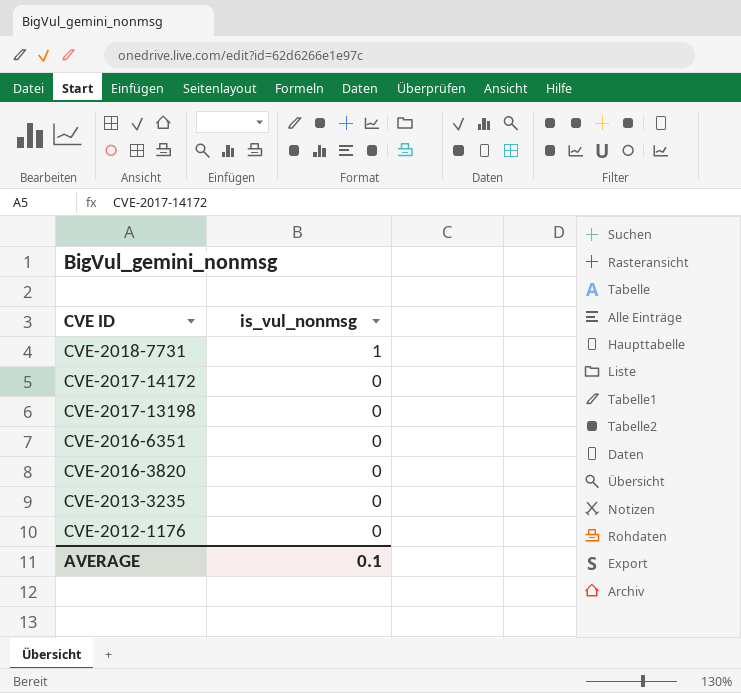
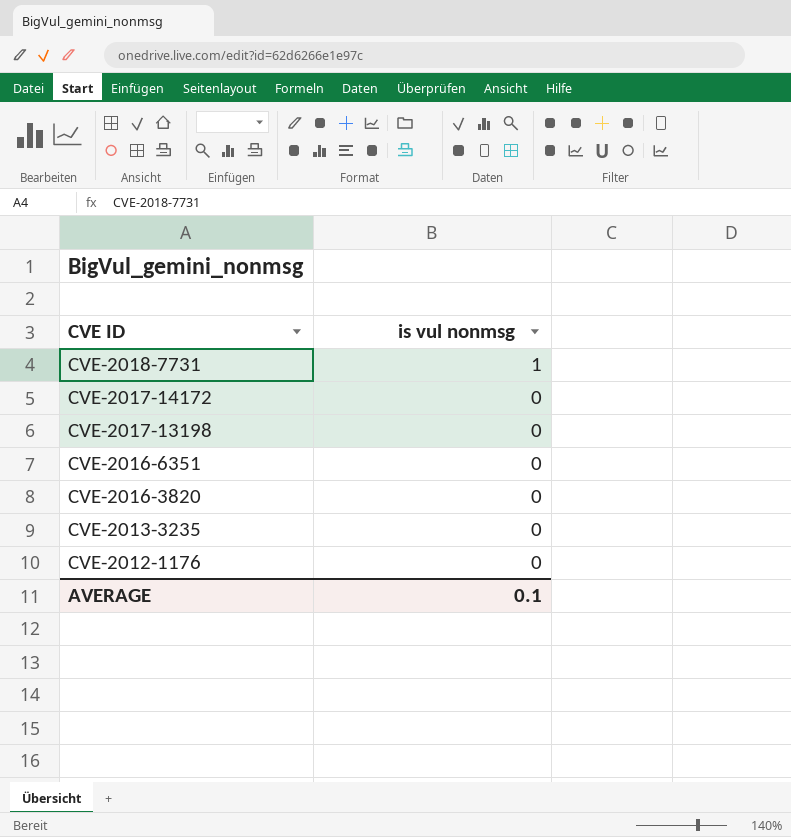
column name: is_vul_nonmsg -> is vul nonmsg

